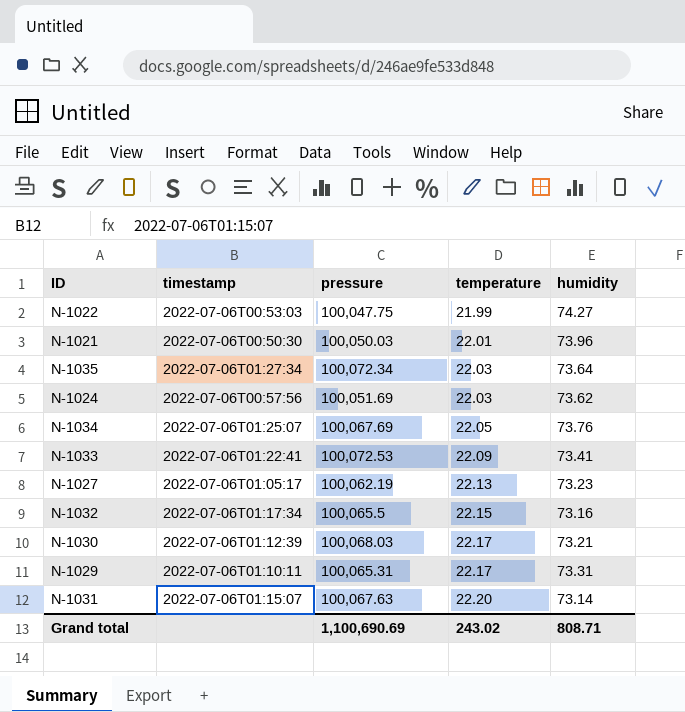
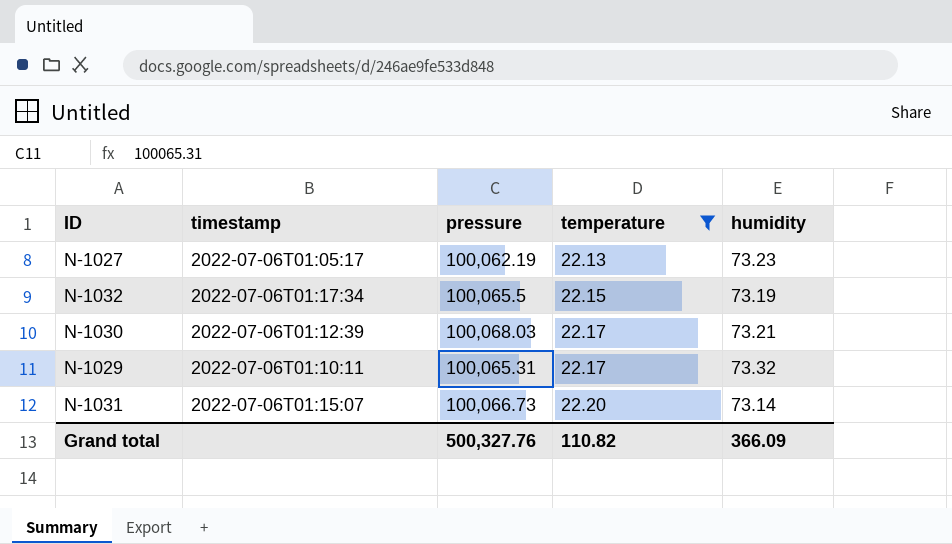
filter: none -> temperature >= 22.13
N-1032 | humidity: 73.16 -> 73.19
N-1029 | humidity: 73.31 -> 73.32
N-1031 | pressure: 100,067.63 -> 100,066.73
Grand total | pressure: 1,100,690.69 -> 500,327.76
Grand total | temperature: 243.02 -> 110.82
Grand total | humidity: 808.71 -> 366.09

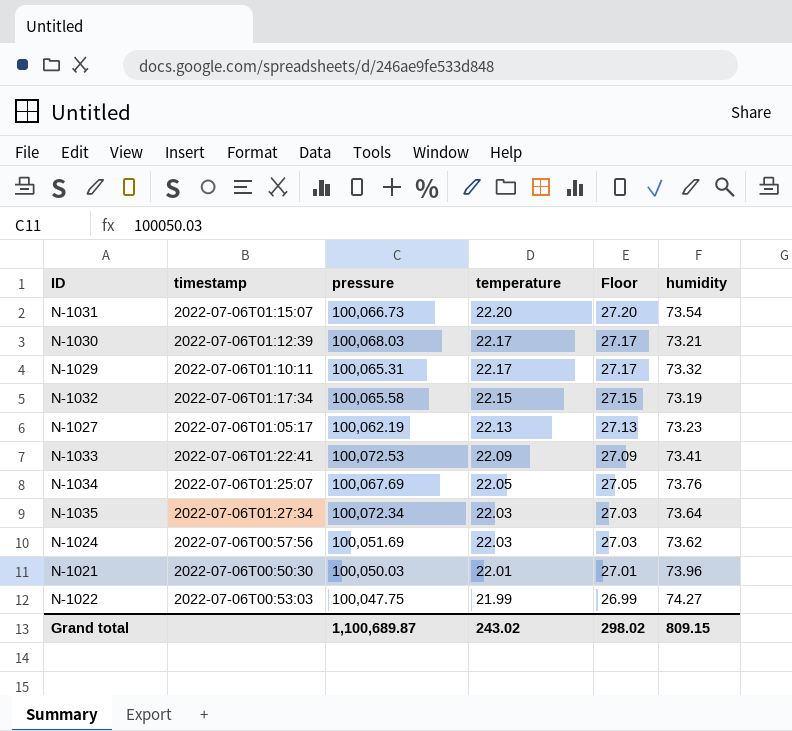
filter: temperature >= 22.13 -> none
row order: temperature ascending -> temperature descending
column Floor | formula: none -> [temperature] + 5
N-1031 | humidity: 73.14 -> 73.54
N-1032 | pressure: 100,065.5 -> 100,065.58
Grand total | pressure: 500,327.76 -> 1,100,689.87
Grand total | temperature: 110.82 -> 243.02
Grand total | humidity: 366.09 -> 809.15

